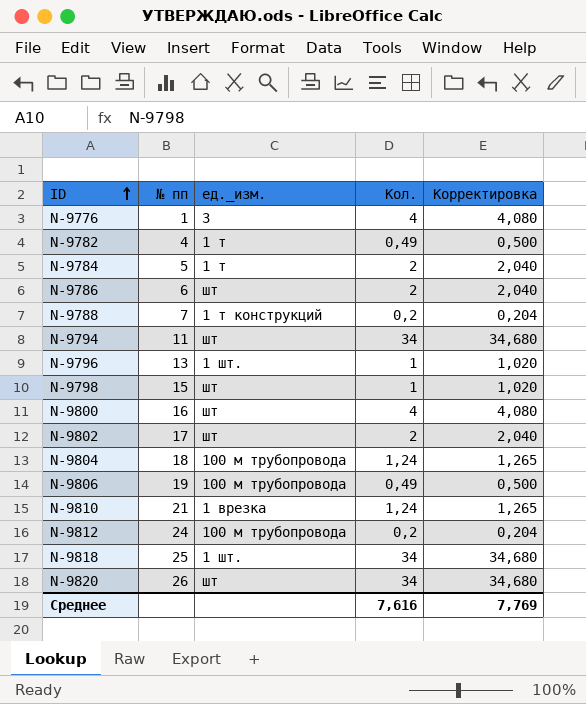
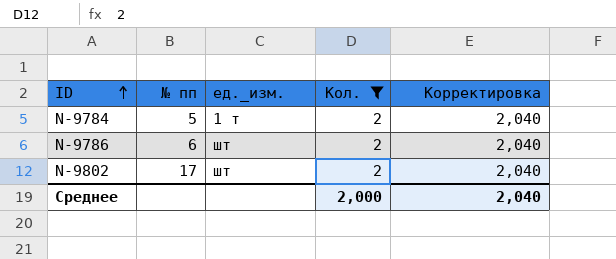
filter: none -> Кол. = 2
Среднее | Кол.: 7,616 -> 2,000
Среднее | Корректировка: 7,769 -> 2,040

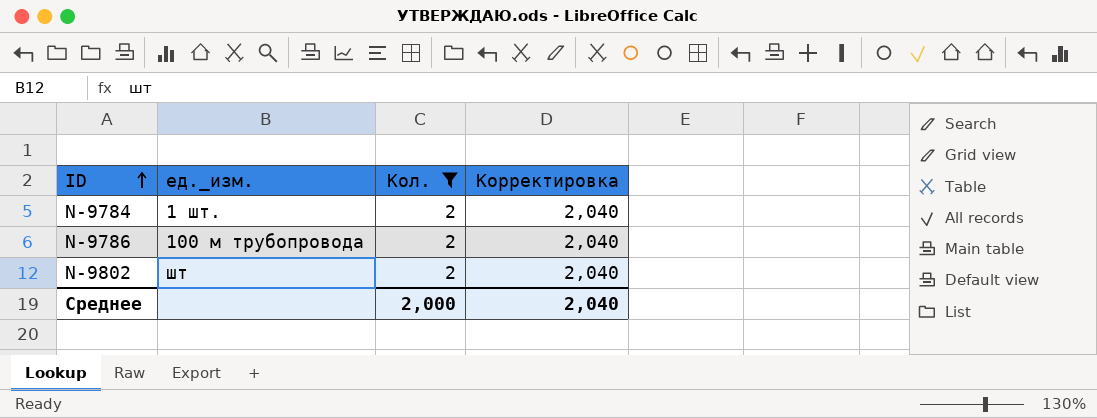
column № пп | position: 2 -> none
N-9784 | ед._изм.: 1 т -> 1 шт.
N-9786 | ед._изм.: шт -> 100 м трубопровода

